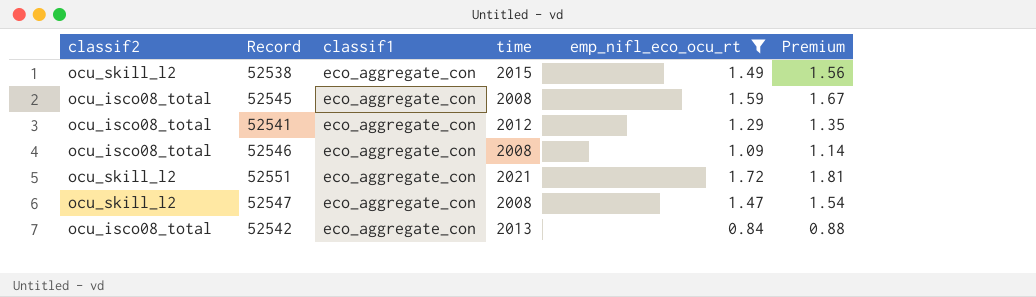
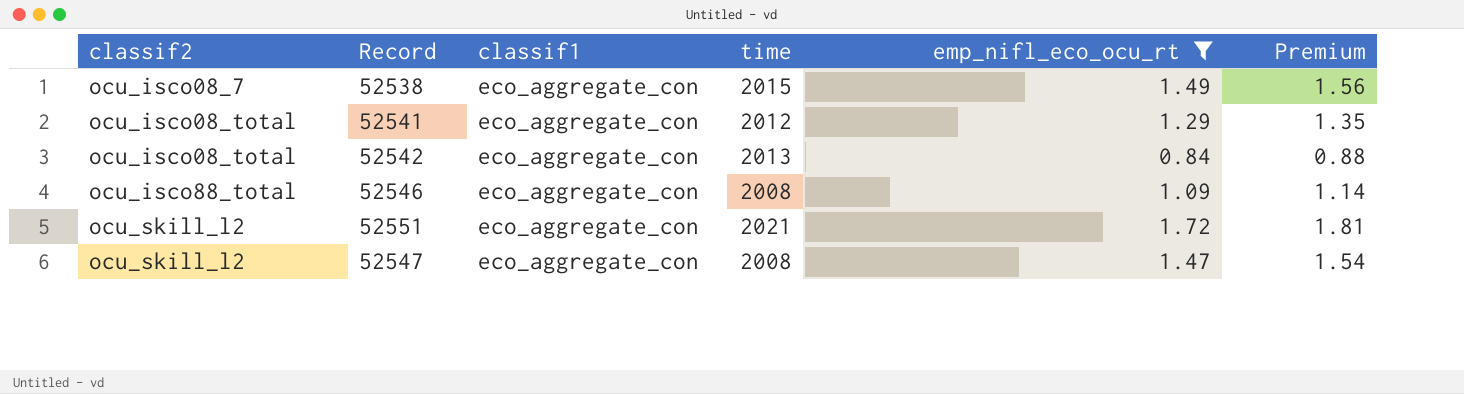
row order: none -> classif2 ascending
row 52545: ocu_isco08_total | eco_aggregate_con | 2008 | 1.59 | 1.67 -> none
52538 | classif2: ocu_skill_l2 -> ocu_isco08_7
52546 | classif2: ocu_isco08_total -> ocu_isco88_total

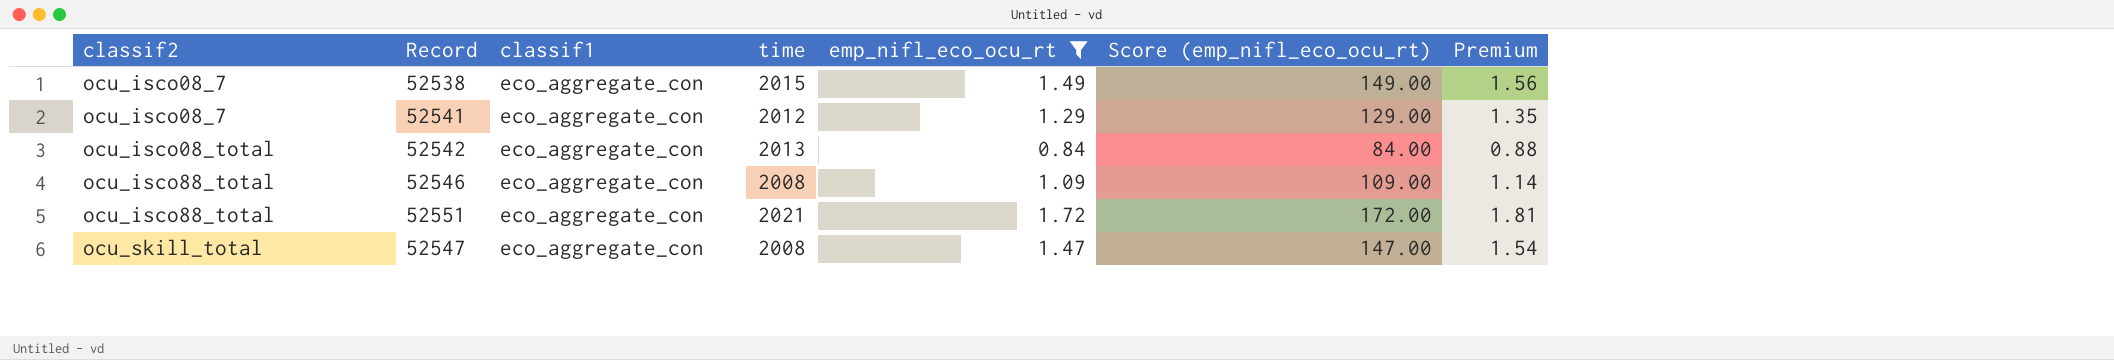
column Score (emp_nifl_eco_ocu_rt) | formula: none -> [emp_nifl_eco_ocu_rt] * 100
52541 | classif2: ocu_isco08_total -> ocu_isco08_7
52551 | classif2: ocu_skill_l2 -> ocu_isco88_total
52547 | classif2: ocu_skill_l2 -> ocu_skill_total

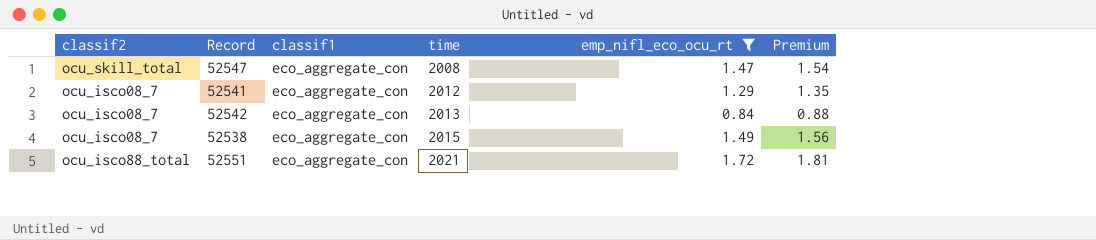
row order: classif2 ascending -> time ascending
column Score (emp_nifl_eco_ocu_rt) | formula: [emp_nifl_eco_ocu_rt] * 100 -> none
row 52546: ocu_isco88_total | eco_aggregate_con | 2008 | 1.09 | 109.00 | 1.14 -> none
52542 | classif2: ocu_isco08_total -> ocu_isco08_7

